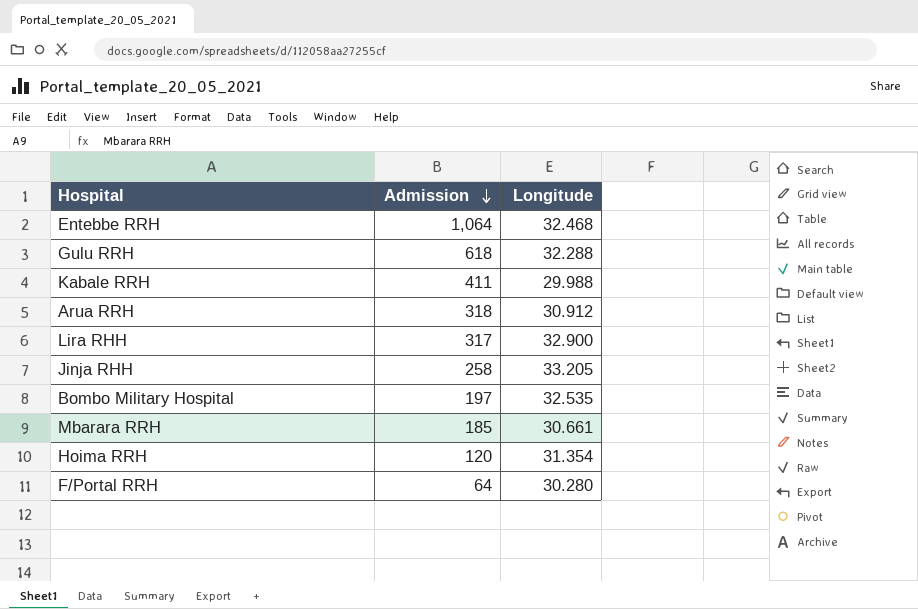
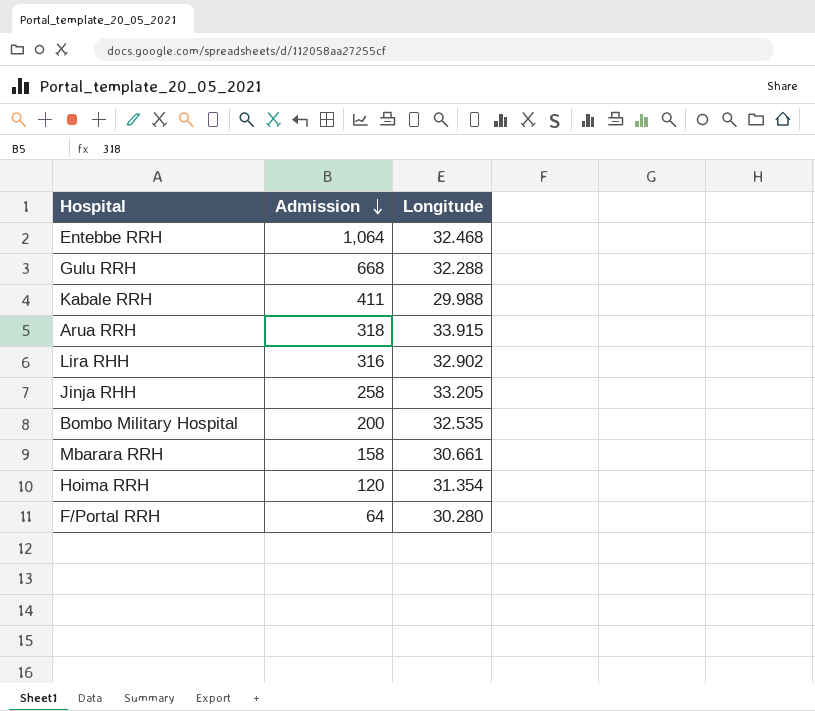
Gulu RRH | Admission: 618 -> 668
Arua RRH | Longitude: 30.912 -> 33.915
Lira RHH | Admission: 317 -> 316
Lira RHH | Longitude: 32.900 -> 32.902
Bombo Military Hospital | Admission: 197 -> 200
Mbarara RRH | Admission: 185 -> 158

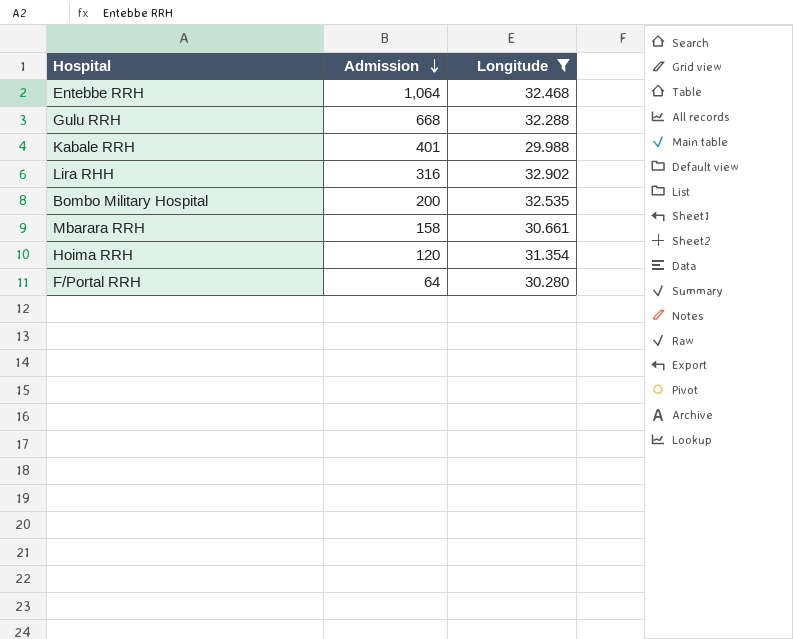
filter: none -> Longitude <= 32.902
Kabale RRH | Admission: 411 -> 401

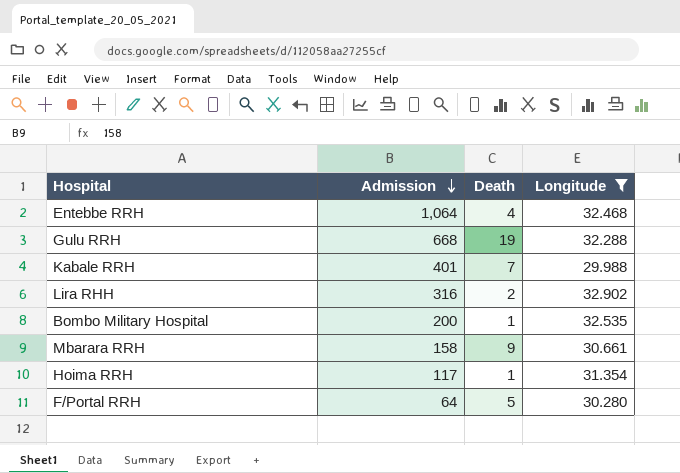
column Death | position: none -> 3
Hoima RRH | Admission: 120 -> 117

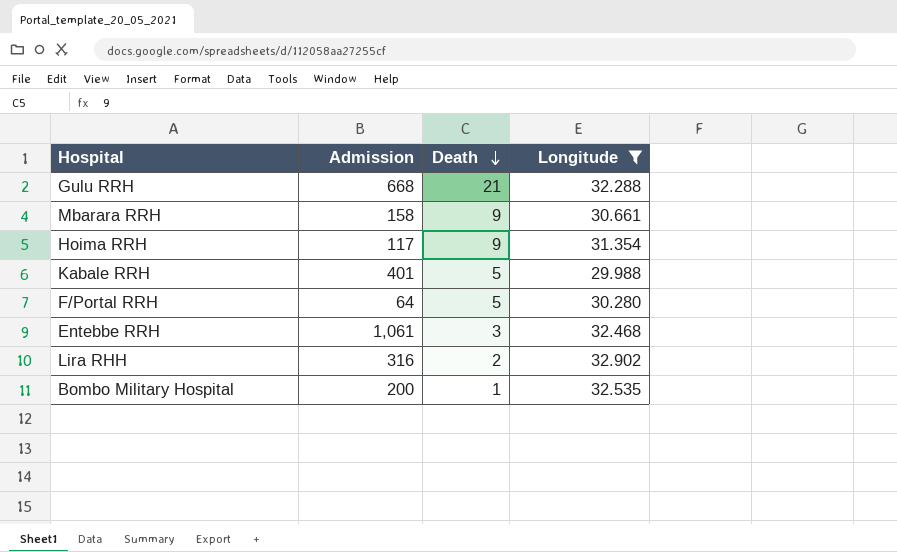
row order: Admission descending -> Death descending
Gulu RRH | Death: 19 -> 21
Hoima RRH | Death: 1 -> 9
Kabale RRH | Death: 7 -> 5
Entebbe RRH | Admission: 1,064 -> 1,061
Entebbe RRH | Death: 4 -> 3

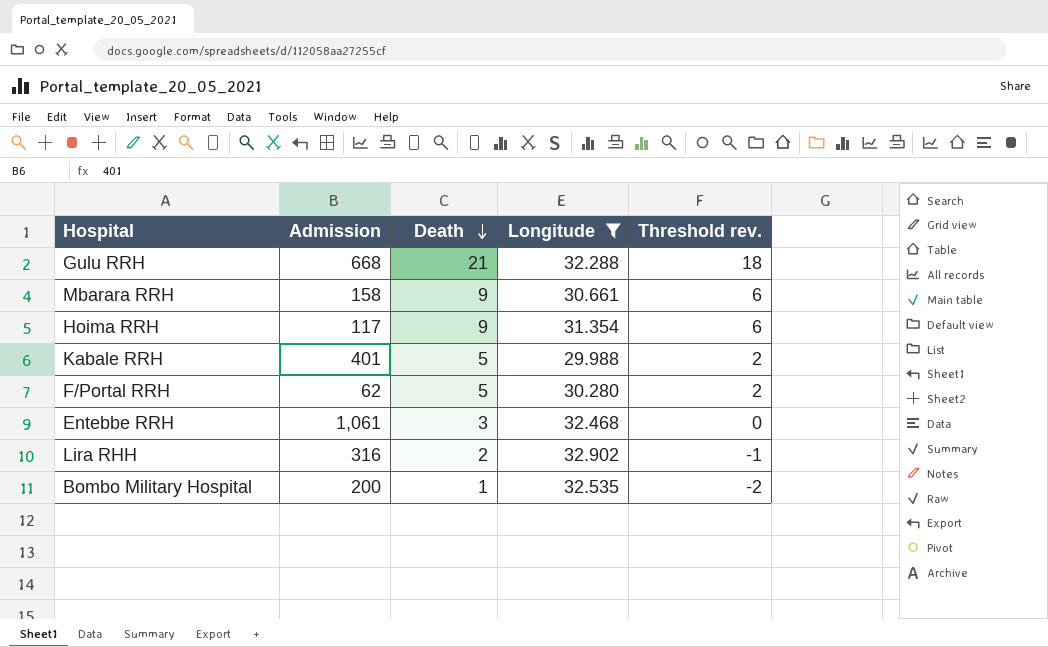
column Threshold rev. | formula: none -> [Death] - 3
F/Portal RRH | Admission: 64 -> 62

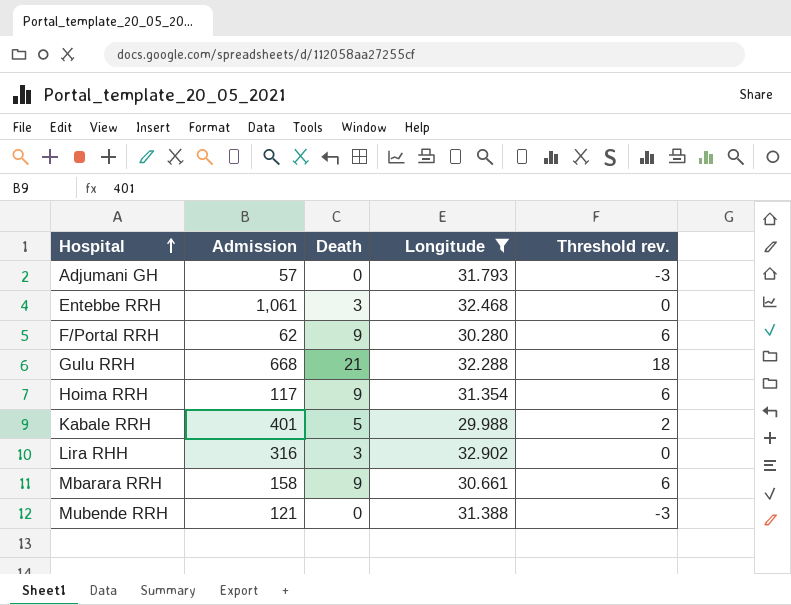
row order: Death descending -> Hospital ascending
row Bombo Military Hospital: 200 | 1 | 32.535 | -2 -> none
row Adjumani GH: none -> 57 | 0 | 31.793 | -3
F/Portal RRH | Death: 5 -> 9
F/Portal RRH | Threshold rev.: 2 -> 6
Lira RHH | Death: 2 -> 3
Lira RHH | Threshold rev.: -1 -> 0
row Mubende RRH: none -> 121 | 0 | 31.388 | -3

